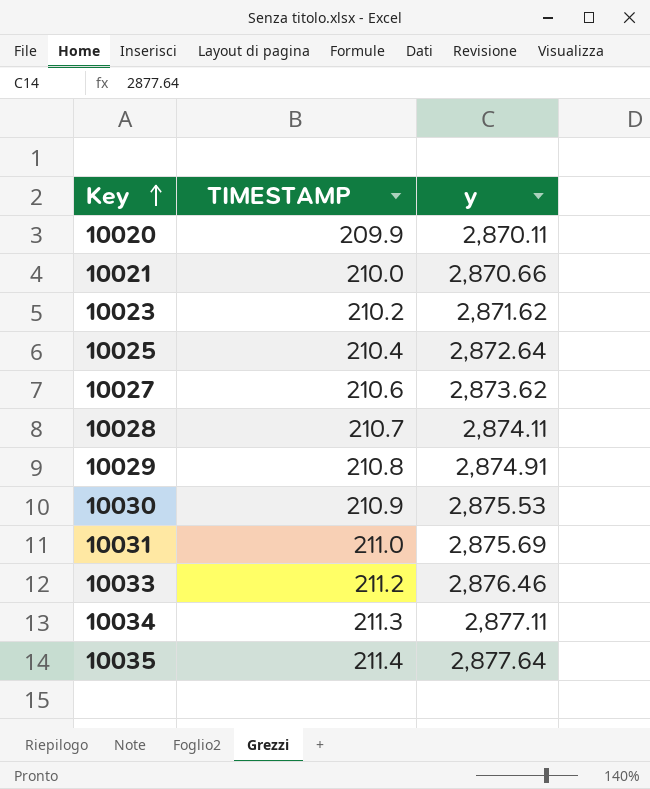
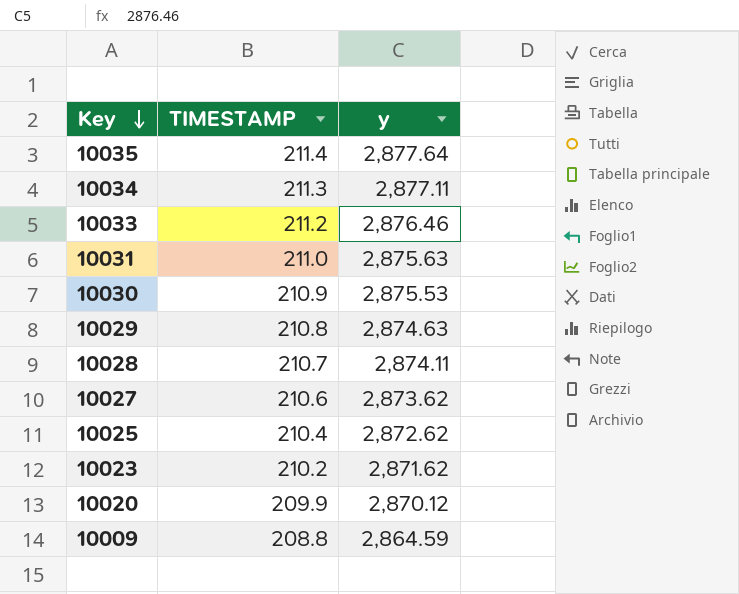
row order: Key ascending -> Key descending
row 10021: 210.0 | 2,870.66 -> none
10031 | y: 2,875.69 -> 2,875.63
10029 | y: 2,874.91 -> 2,874.63
10025 | y: 2,872.64 -> 2,872.62
10020 | y: 2,870.11 -> 2,870.12
row 10009: none -> 208.8 | 2,864.59

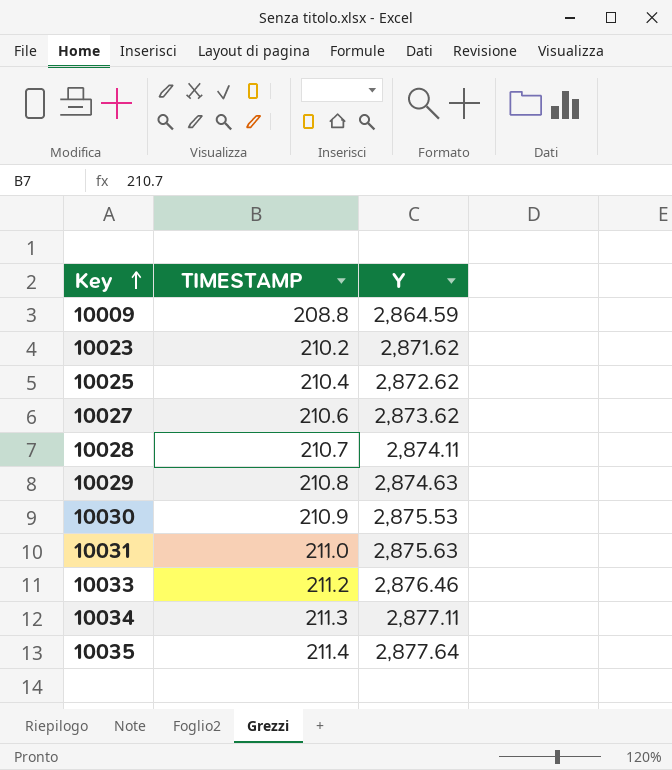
row order: Key descending -> Key ascending
column name: y -> Y
row 10020: 209.9 | 2,870.12 -> none

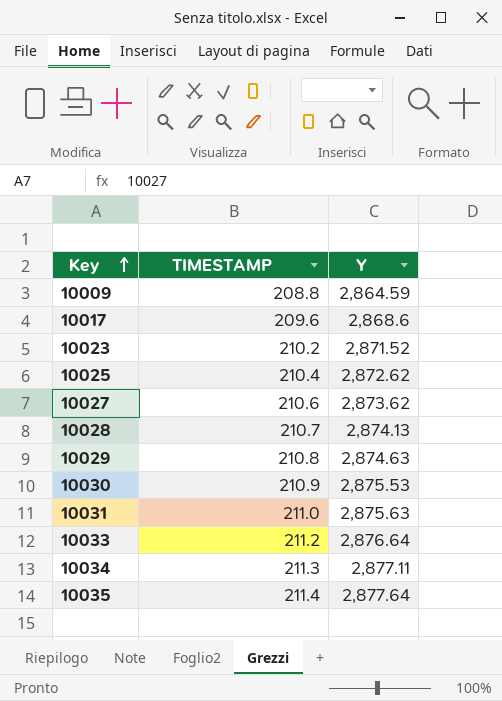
row 10017: none -> 209.6 | 2,868.6
10023 | Y: 2,871.62 -> 2,871.52
10028 | Y: 2,874.11 -> 2,874.13
10033 | Y: 2,876.46 -> 2,876.64

